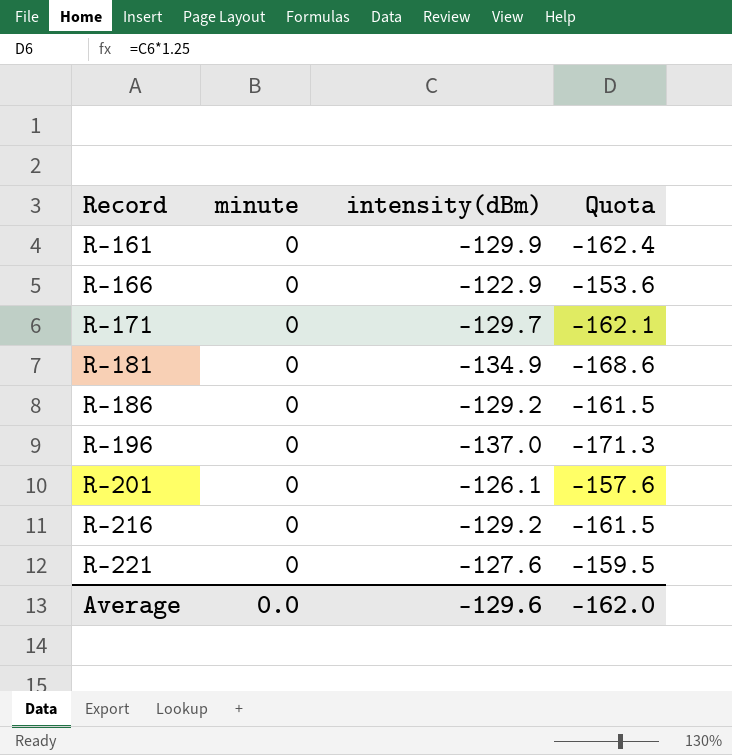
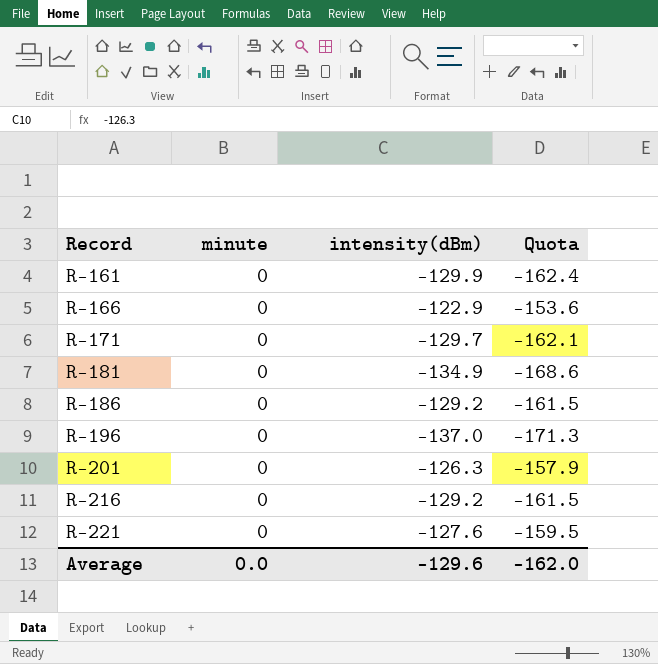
R-201 | intensity(dBm): -126.1 -> -126.3
R-201 | Quota: -157.6 -> -157.9

